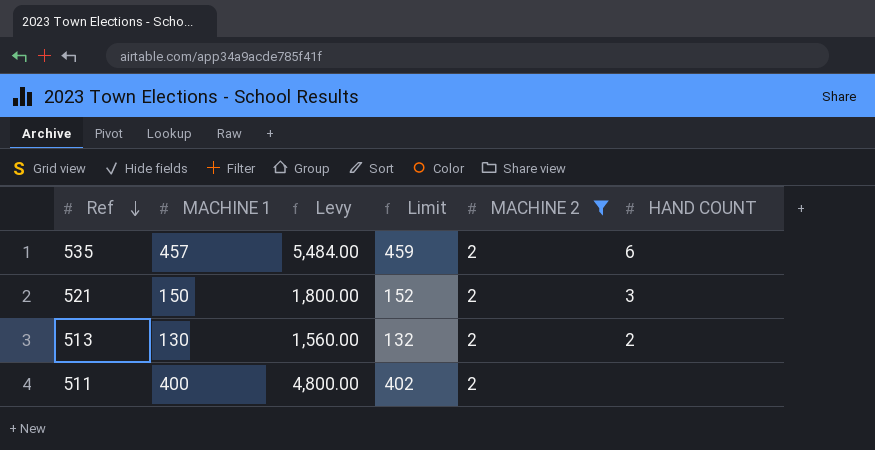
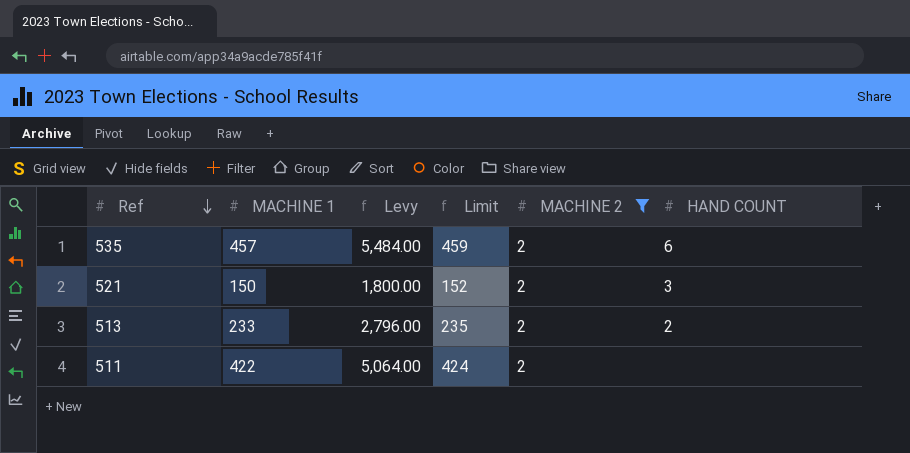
513 | MACHINE 1: 130 -> 233
513 | Levy: 1,560.00 -> 2,796.00
513 | Limit: 132 -> 235
511 | MACHINE 1: 400 -> 422
511 | Levy: 4,800.00 -> 5,064.00
511 | Limit: 402 -> 424

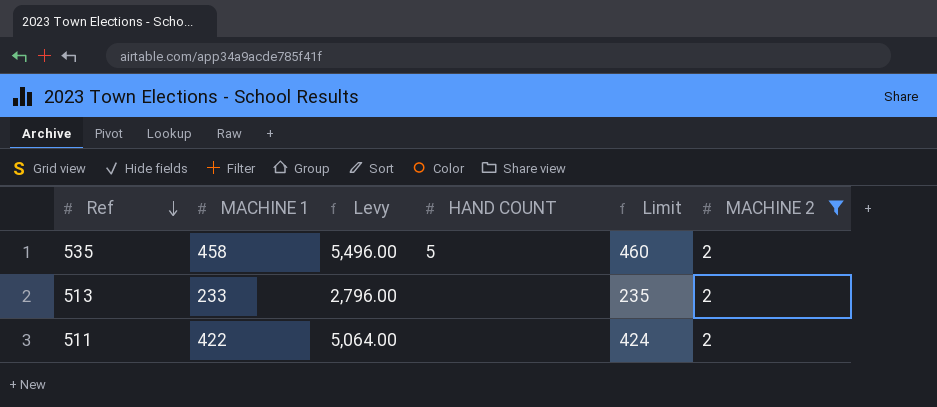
column HAND COUNT | position: 6 -> 4
row 521: 150 | 1,800.00 | 152 | 2 | 3 -> none
535 | MACHINE 1: 457 -> 458
535 | Levy: 5,484.00 -> 5,496.00
535 | HAND COUNT: 6 -> 5
535 | Limit: 459 -> 460
513 | HAND COUNT: 2 -> none

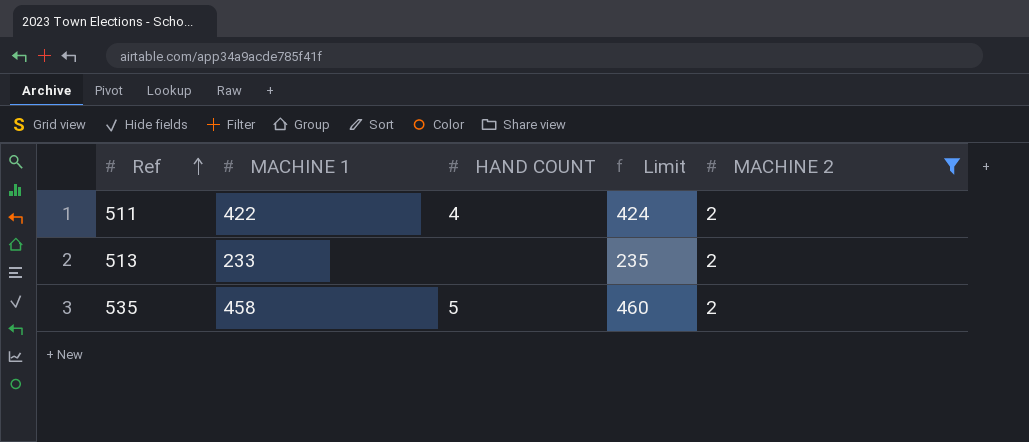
row order: Ref descending -> Ref ascending
column Levy | formula: [MACHINE 1] * 12 -> none
511 | HAND COUNT: none -> 4

